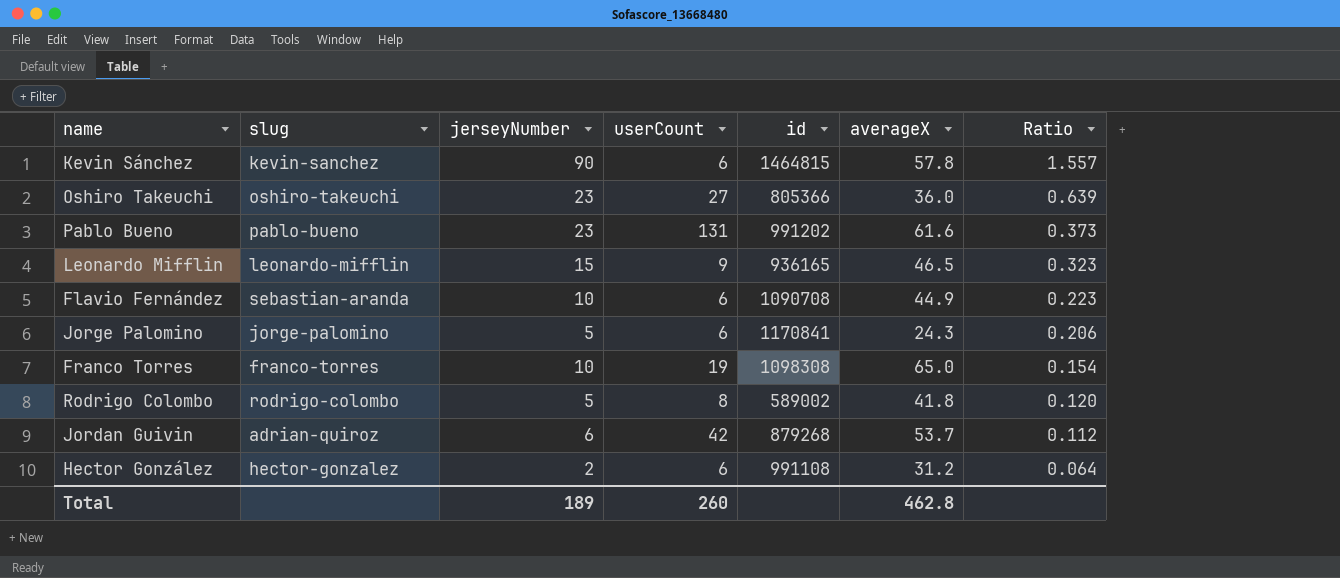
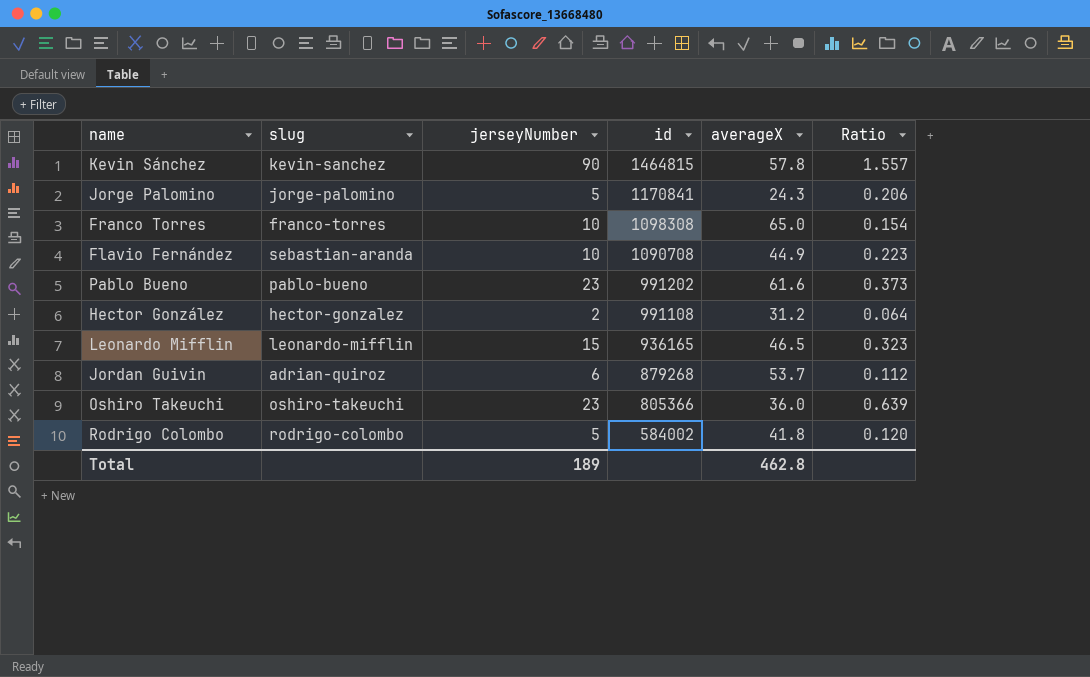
row order: Ratio descending -> id descending
column userCount | position: 4 -> none
Rodrigo Colombo | id: 589002 -> 584002

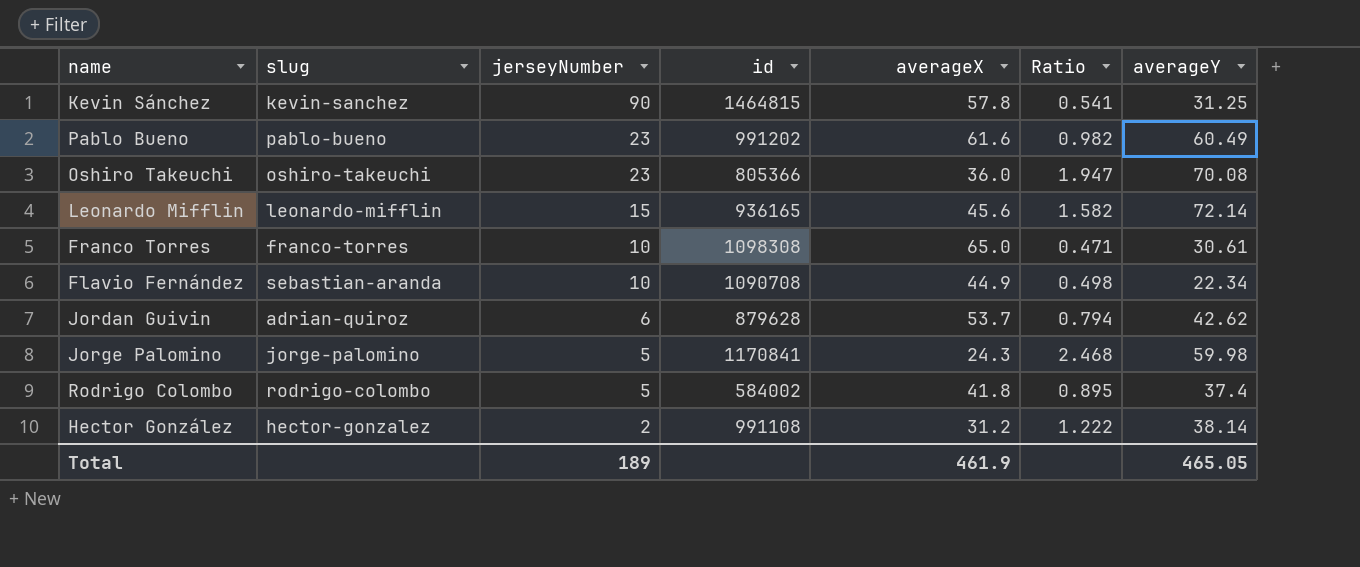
row order: id descending -> jerseyNumber descending
column Ratio | formula: [jerseyNumber] / [averageX] -> [averageY] / [averageX]
column averageY | position: none -> 7
Leonardo Mifflin | averageX: 46.5 -> 45.6
Jordan Guivin | id: 879268 -> 879628
Total | averageX: 462.8 -> 461.9

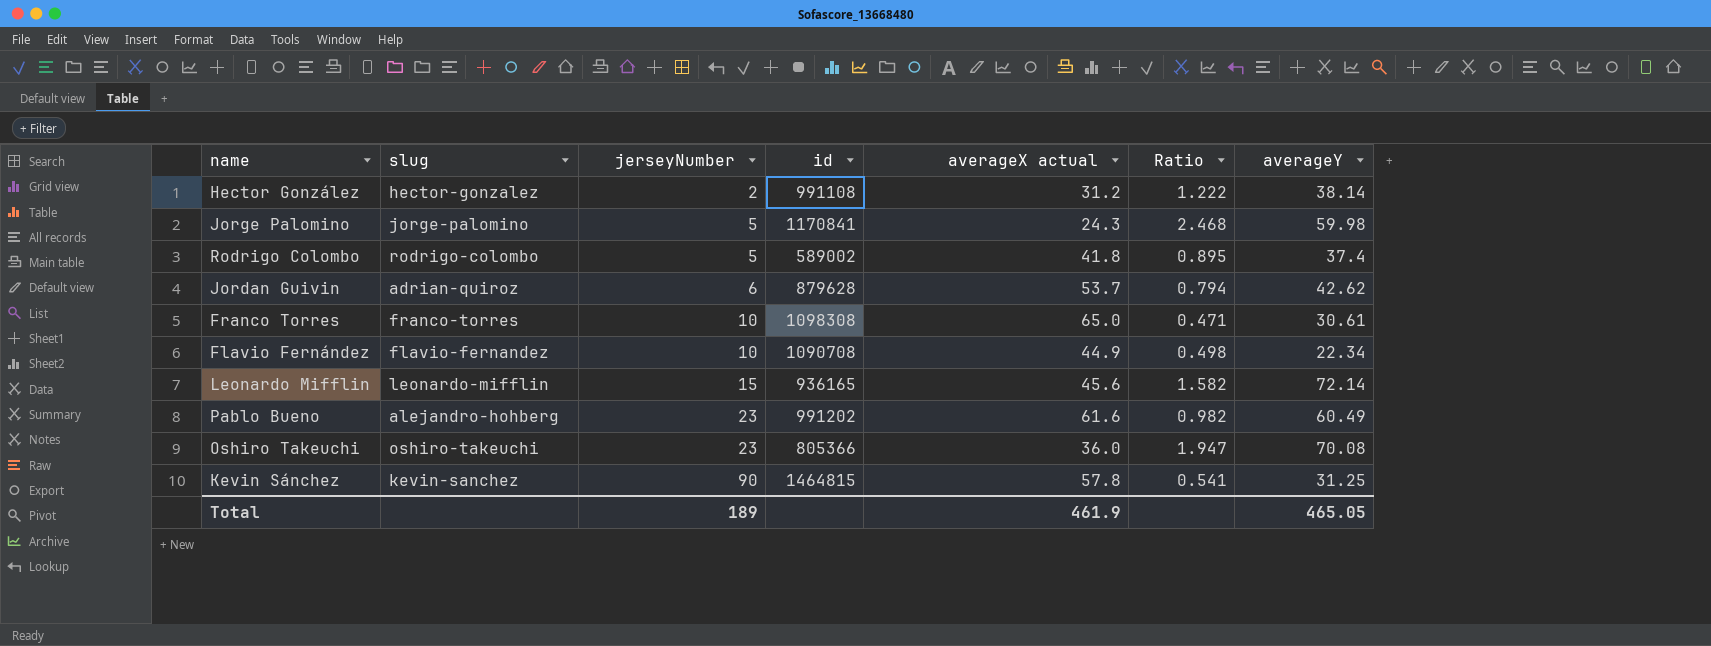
row order: jerseyNumber descending -> jerseyNumber ascending
column name: averageX -> averageX actual
Rodrigo Colombo | id: 584002 -> 589002
Flavio Fernández | slug: sebastian-aranda -> flavio-fernandez
Pablo Bueno | slug: pablo-bueno -> alejandro-hohberg

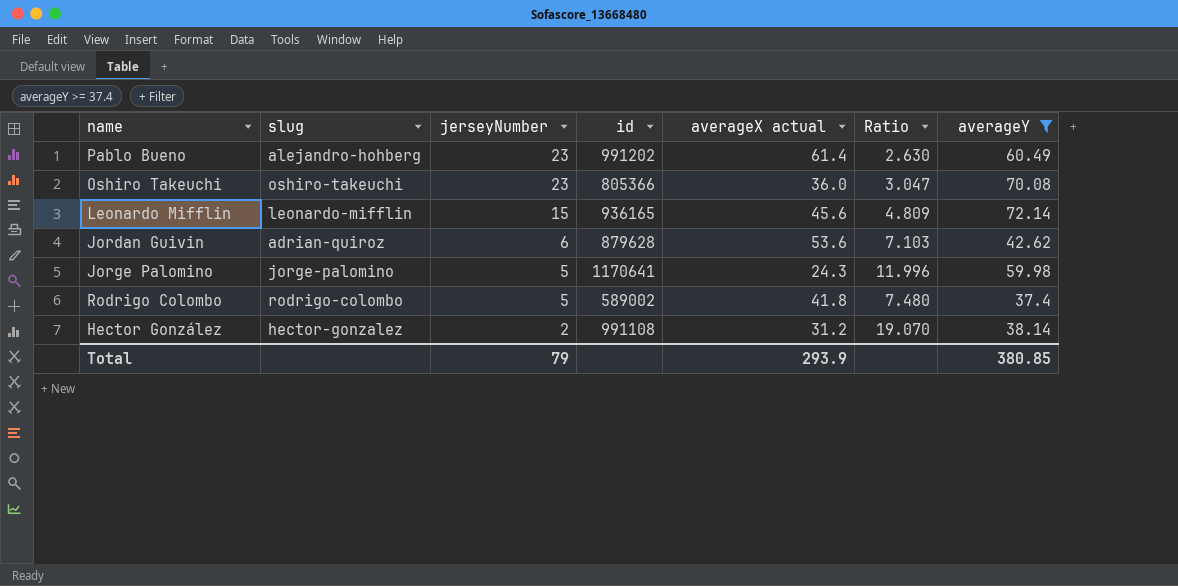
filter: none -> averageY >= 37.4
row order: jerseyNumber ascending -> jerseyNumber descending
column Ratio | formula: [averageY] / [averageX actual] -> [averageY] / [jerseyNumber]
Pablo Bueno | averageX actual: 61.6 -> 61.4
Jordan Guivin | averageX actual: 53.7 -> 53.6
Jorge Palomino | id: 1170841 -> 1170641
Total | jerseyNumber: 189 -> 79
Total | averageX actual: 461.9 -> 293.9
Total | averageY: 465.05 -> 380.85

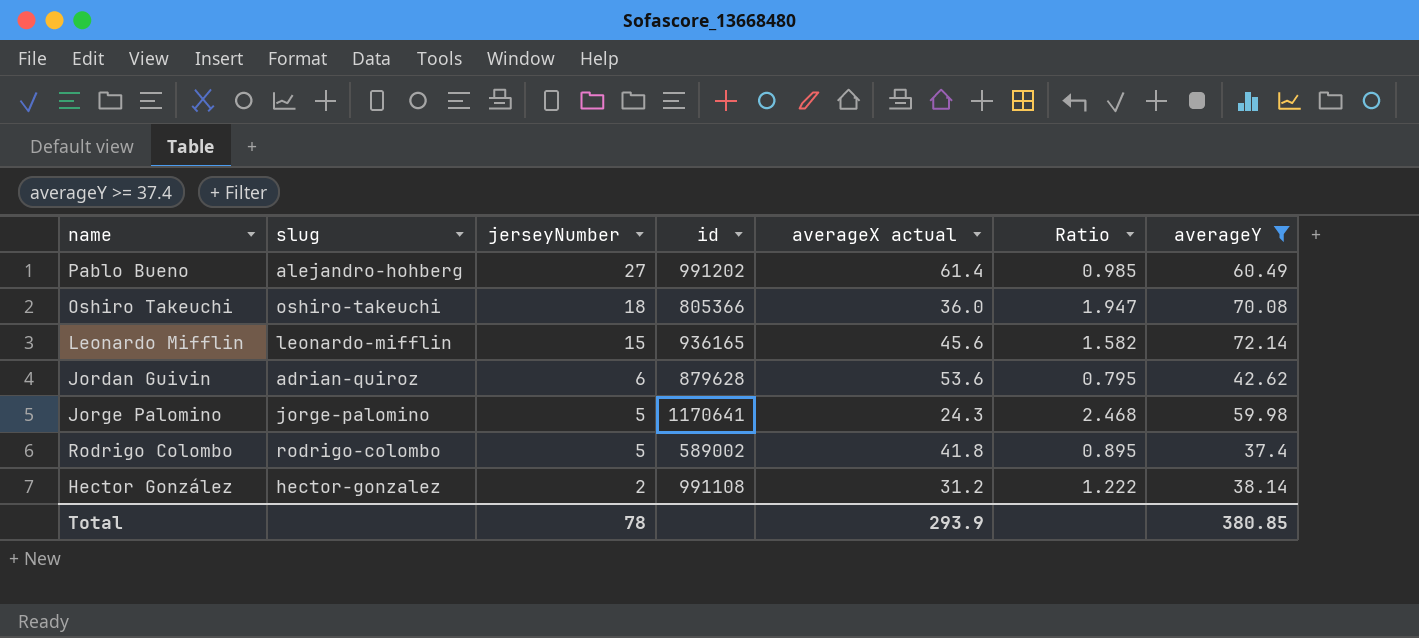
column Ratio | formula: [averageY] / [jerseyNumber] -> [averageY] / [averageX actual]
Pablo Bueno | jerseyNumber: 23 -> 27
Oshiro Takeuchi | jerseyNumber: 23 -> 18
Total | jerseyNumber: 79 -> 78

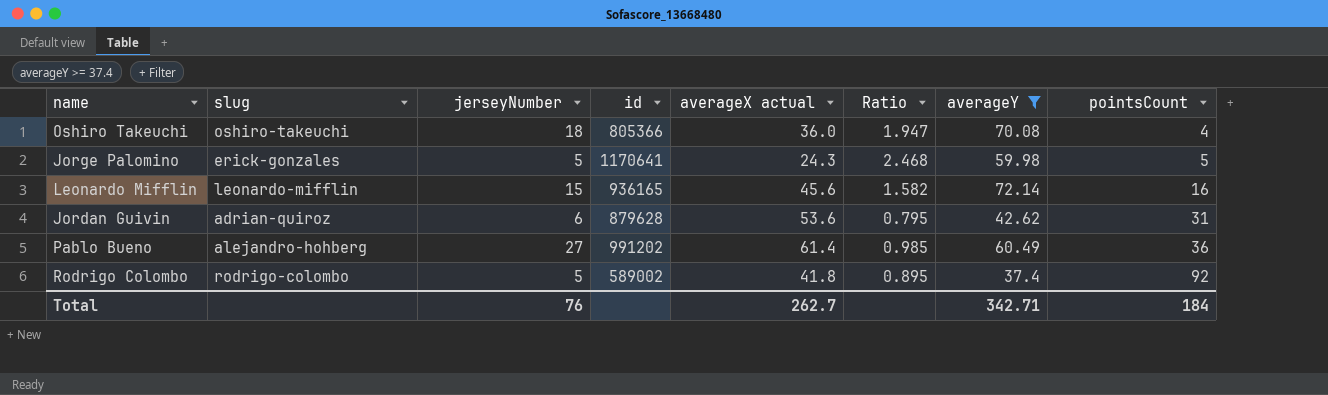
row order: jerseyNumber descending -> pointsCount ascending
column pointsCount | position: none -> 8
row Hector González: hector-gonzalez | 2 | 991108 | 31.2 | 1.222 | 38.14 -> none
Jorge Palomino | slug: jorge-palomino -> erick-gonzales
Total | jerseyNumber: 78 -> 76
Total | averageX actual: 293.9 -> 262.7
Total | averageY: 380.85 -> 342.71

